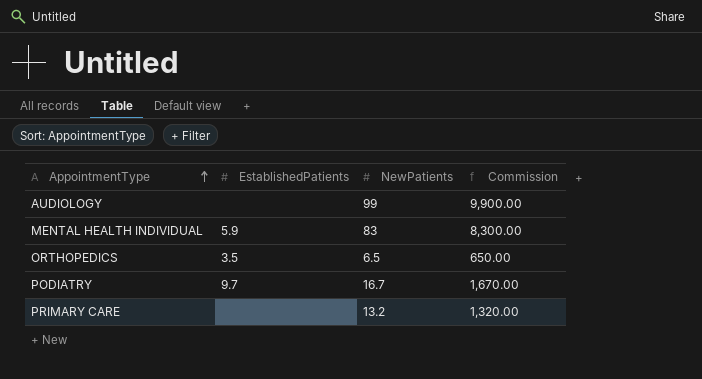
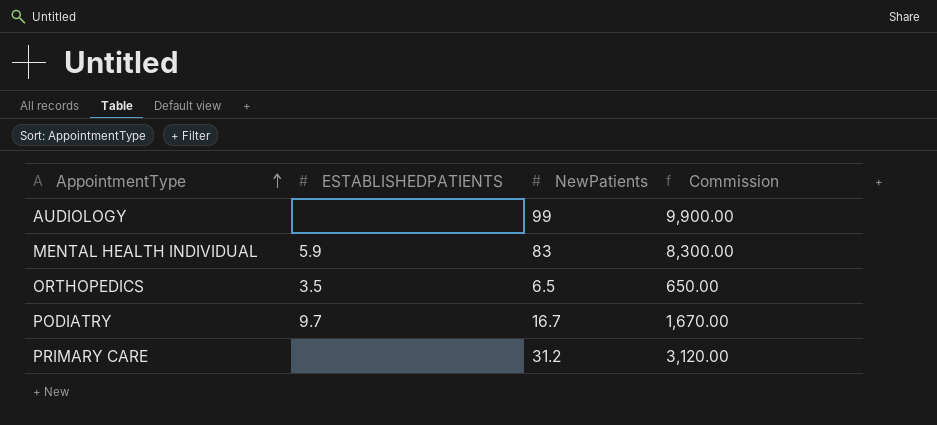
column name: EstablishedPatients -> ESTABLISHEDPATIENTS
PRIMARY CARE | NewPatients: 13.2 -> 31.2
PRIMARY CARE | Commission: 1,320.00 -> 3,120.00

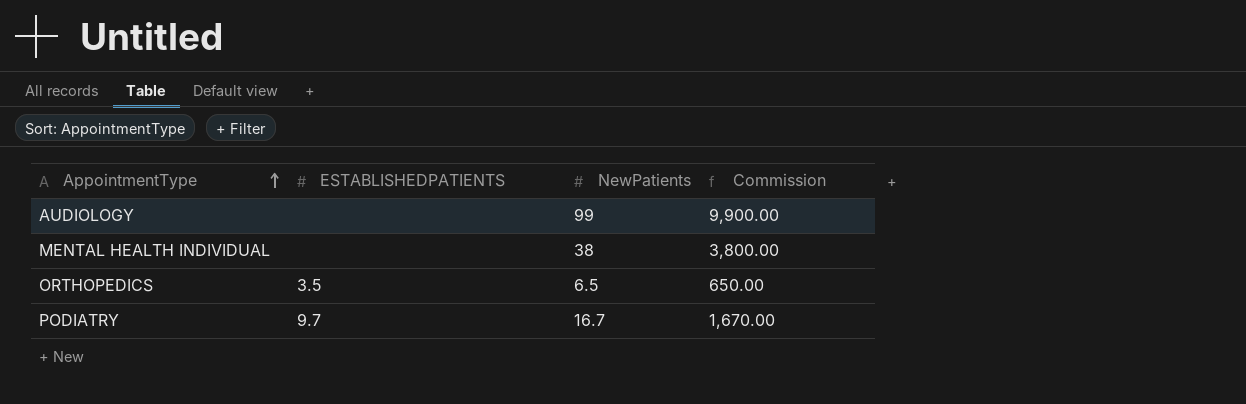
row PRIMARY CARE: none | 31.2 | 3,120.00 -> none
MENTAL HEALTH INDIVIDUAL | ESTABLISHEDPATIENTS: 5.9 -> none
MENTAL HEALTH INDIVIDUAL | NewPatients: 83 -> 38
MENTAL HEALTH INDIVIDUAL | Commission: 8,300.00 -> 3,800.00

